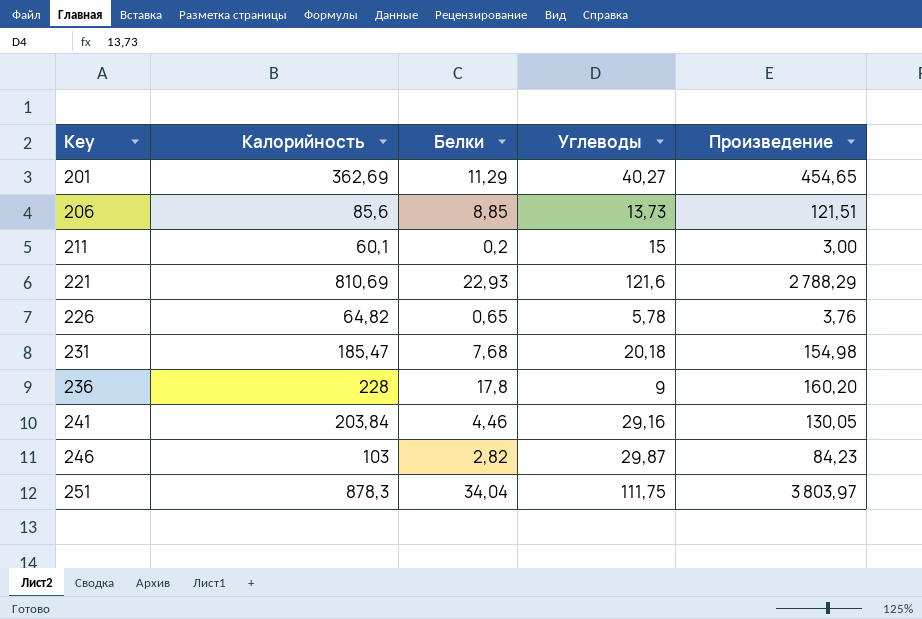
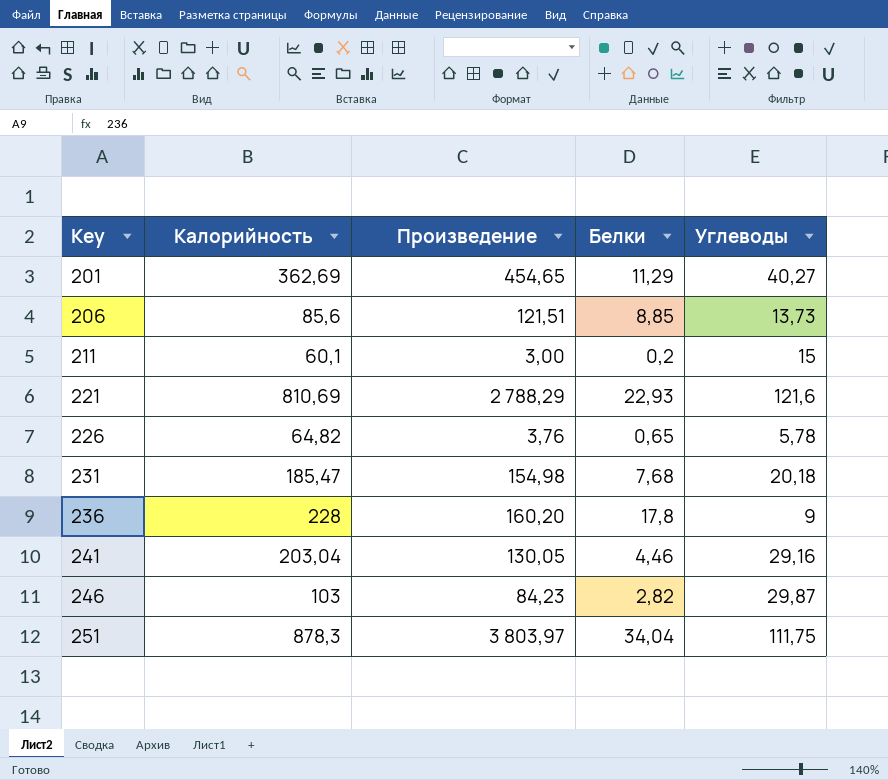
column Произведение | position: 5 -> 3
241 | Калорийность: 203,84 -> 203,04

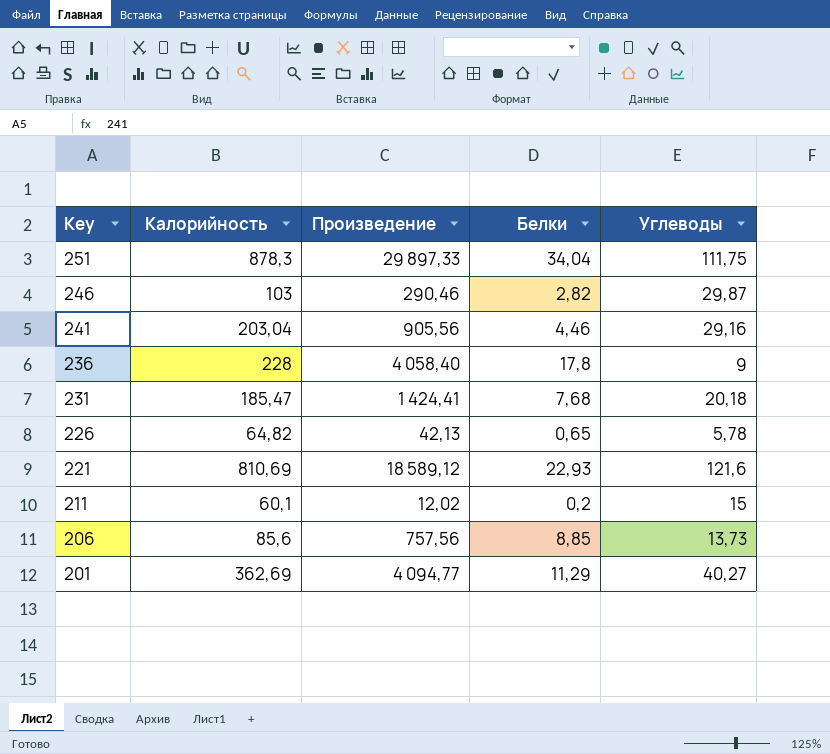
row order: Key ascending -> Key descending
column Произведение | formula: [Белки] * [Углеводы] -> [Калорийность] * [Белки]

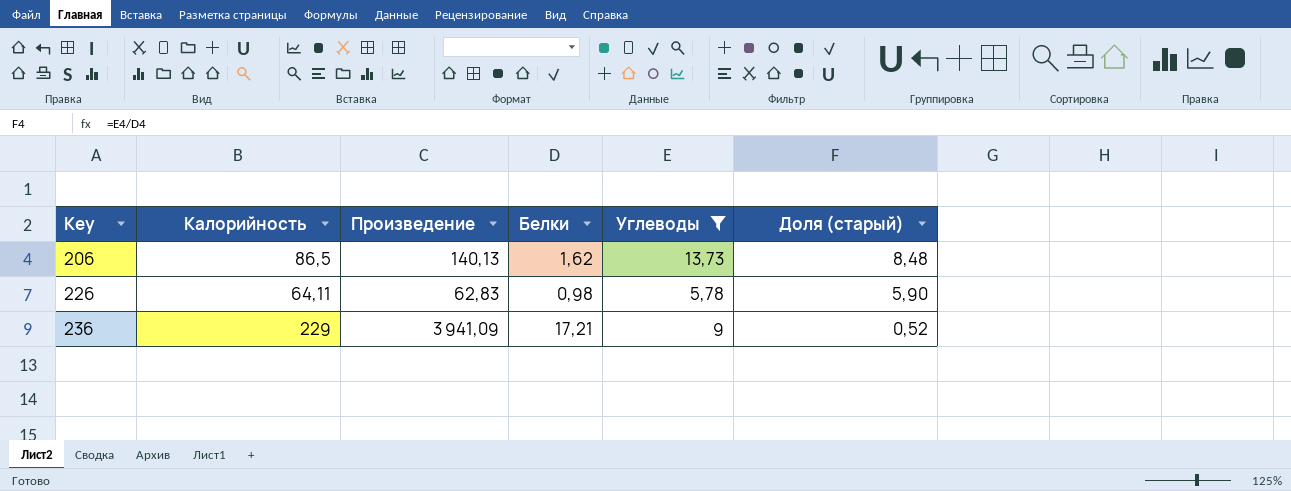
filter: none -> Углеводы <= 13,73
row order: Key descending -> Key ascending
column Доля (старый) | formula: none -> [Углеводы] / [Белки]
206 | Калорийность: 85,6 -> 86,5
206 | Произведение: 757,56 -> 140,13
206 | Белки: 8,85 -> 1,62
226 | Калорийность: 64,82 -> 64,11
226 | Произведение: 42,13 -> 62,83
226 | Белки: 0,65 -> 0,98
236 | Калорийность: 228 -> 229
236 | Произведение: 4 058,40 -> 3 941,09
236 | Белки: 17,8 -> 17,21

